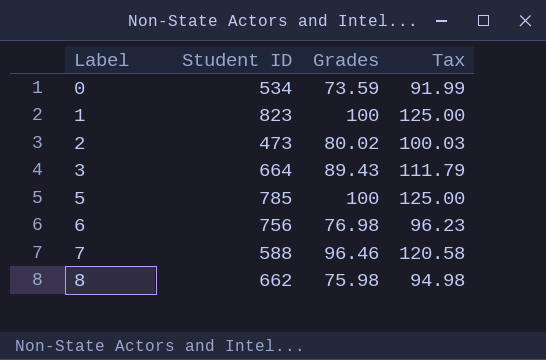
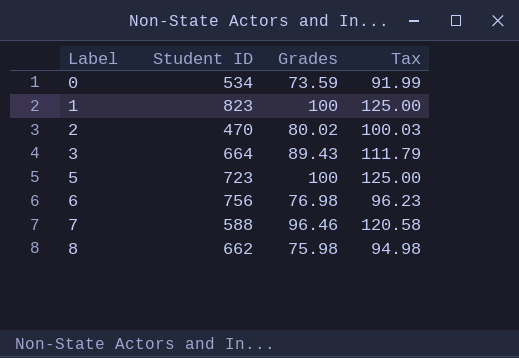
2 | Student ID: 473 -> 470
5 | Student ID: 785 -> 723

